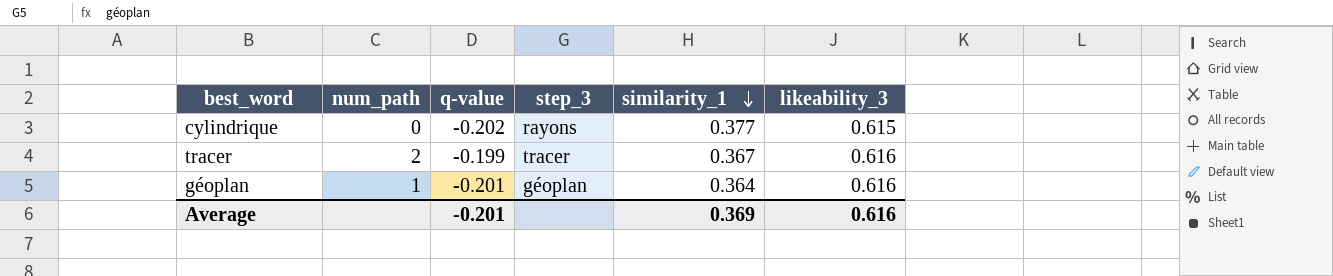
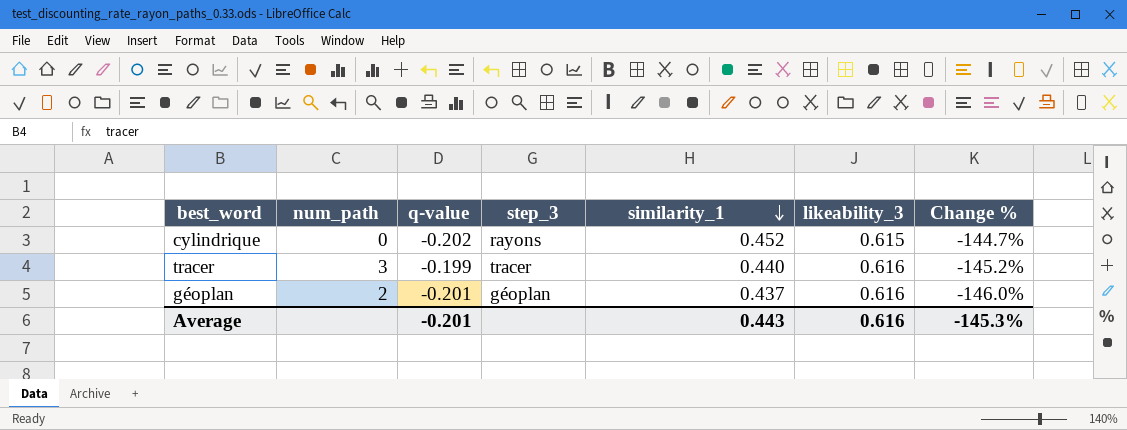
column Change % | formula: none -> ([q-value] - [similarity_1]) / [similarity_1]
cylindrique | similarity_1: 0.377 -> 0.452
tracer | num_path: 2 -> 3
tracer | similarity_1: 0.367 -> 0.440
géoplan | num_path: 1 -> 2
géoplan | similarity_1: 0.364 -> 0.437
Average | similarity_1: 0.369 -> 0.443

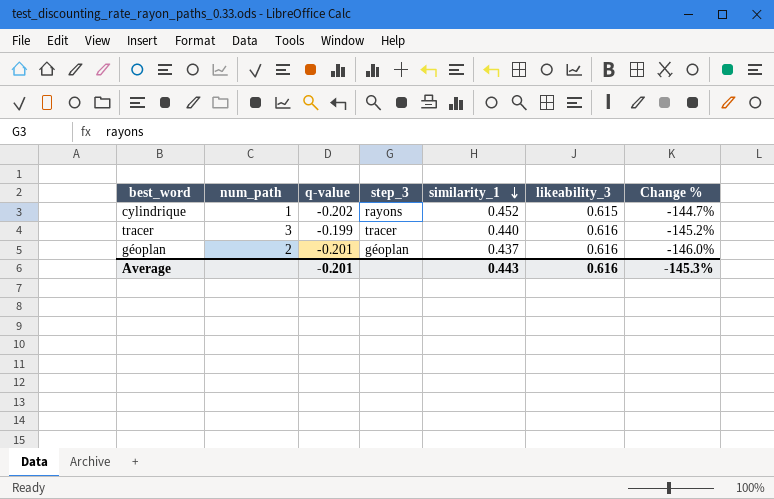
cylindrique | num_path: 0 -> 1

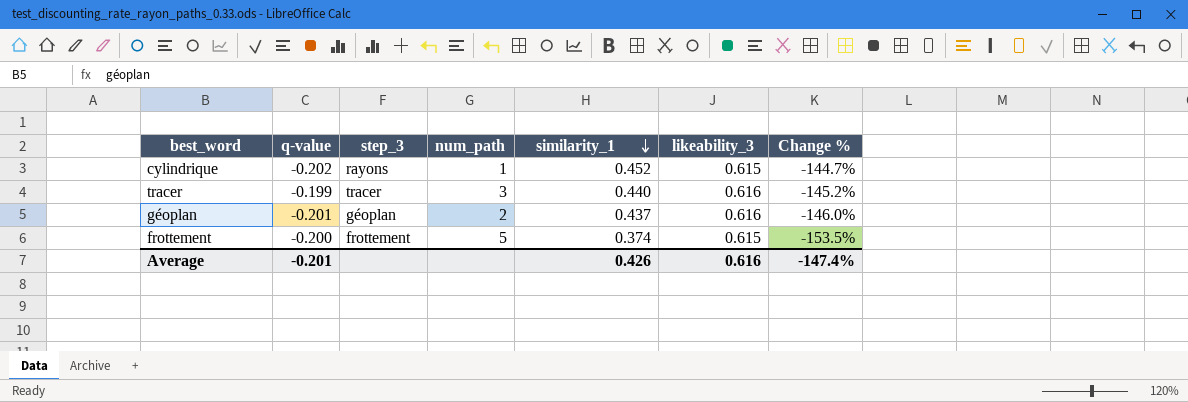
column num_path | position: 2 -> 4
row frottement: none -> -0.200 | frottement | 5 | 0.374 | 0.615 | -153.5%
Average | similarity_1: 0.443 -> 0.426
Average | Change %: -145.3% -> -147.4%

